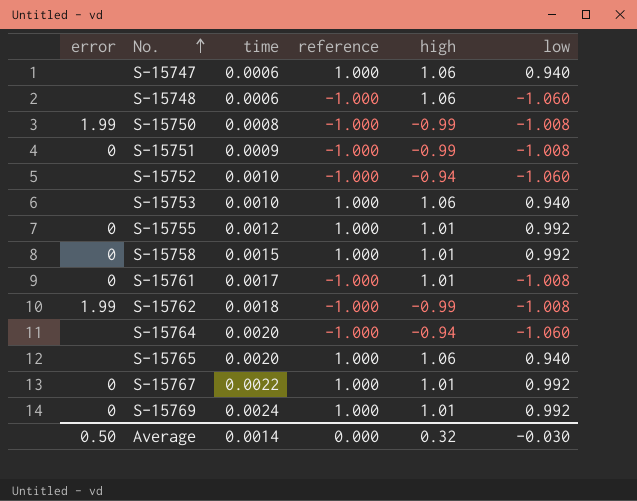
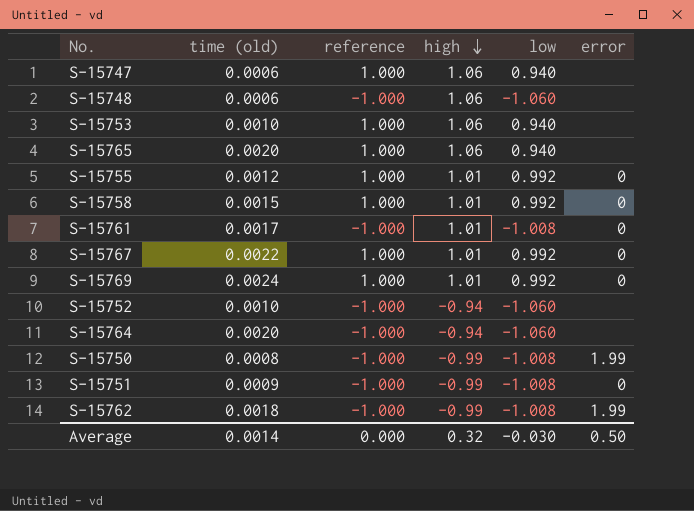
row order: No. ascending -> high descending
column name: time -> time (old)
column error | position: 1 -> 6

